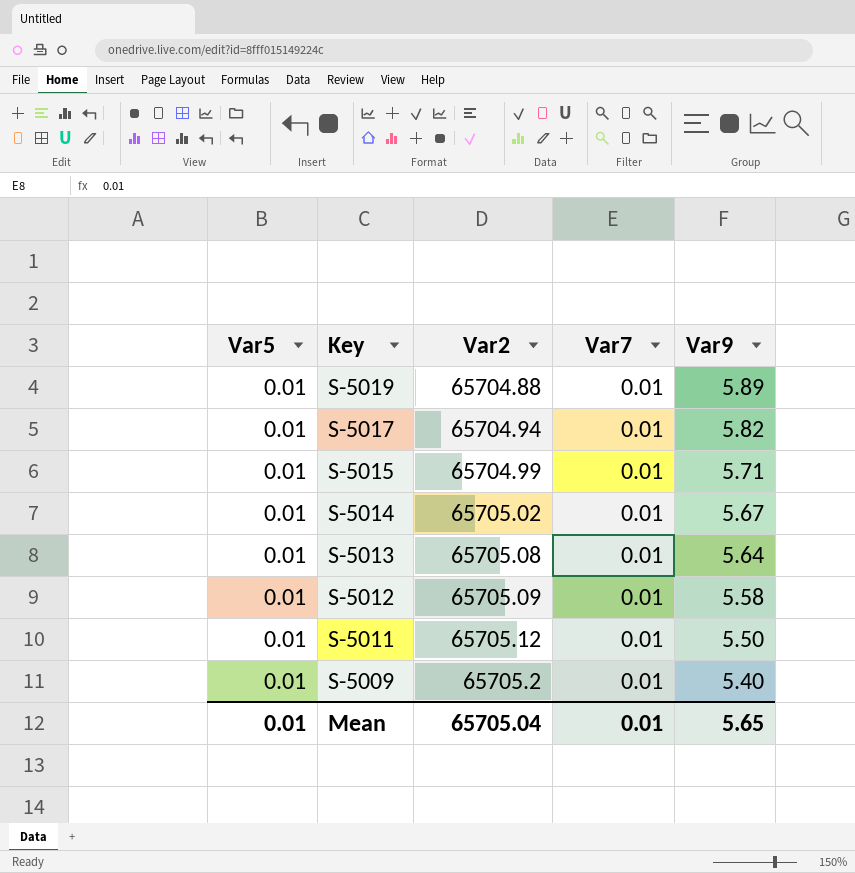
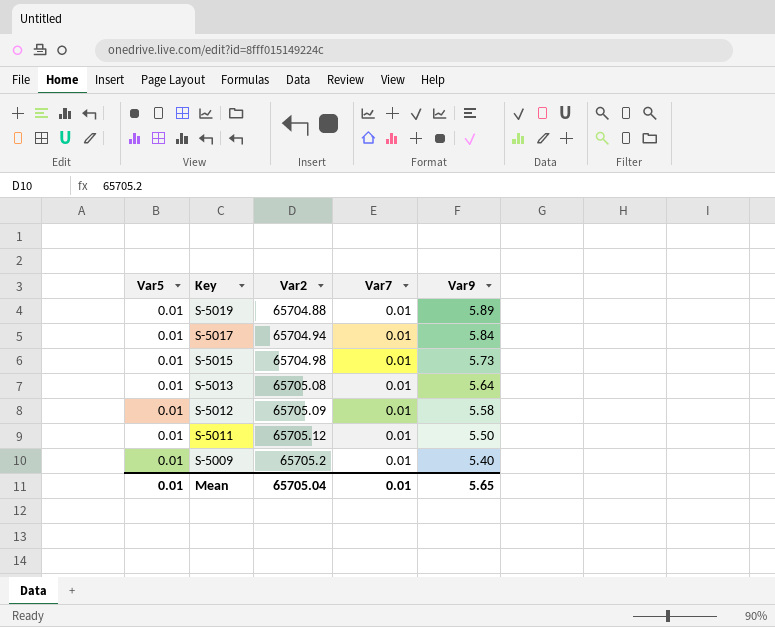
row S-5014: 0.01 | 65705.02 | 0.01 | 5.67 -> none
S-5017 | Var9: 5.82 -> 5.84
S-5015 | Var2: 65704.99 -> 65704.98
S-5015 | Var9: 5.71 -> 5.73

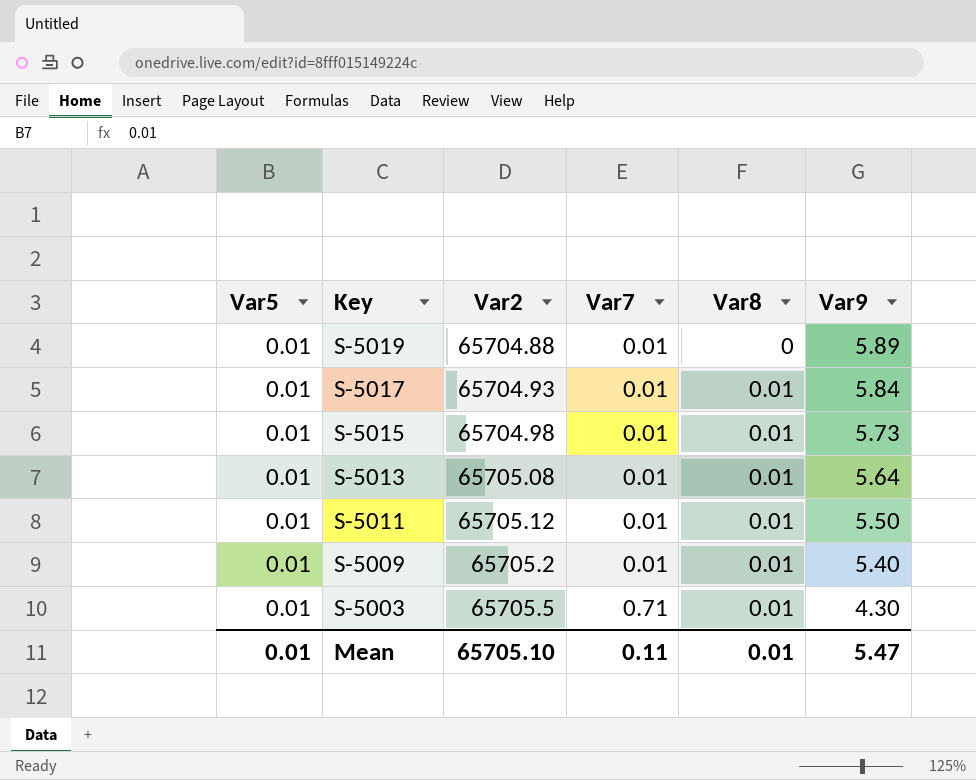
column Var8 | position: none -> 5
row S-5012: 0.01 | 65705.09 | 0.01 | 5.58 -> none
S-5017 | Var2: 65704.94 -> 65704.93
row S-5003: none -> 0.01 | 65705.5 | 0.71 | 0.01 | 4.30
Mean | Var2: 65705.04 -> 65705.10
Mean | Var7: 0.01 -> 0.11
Mean | Var9: 5.65 -> 5.47

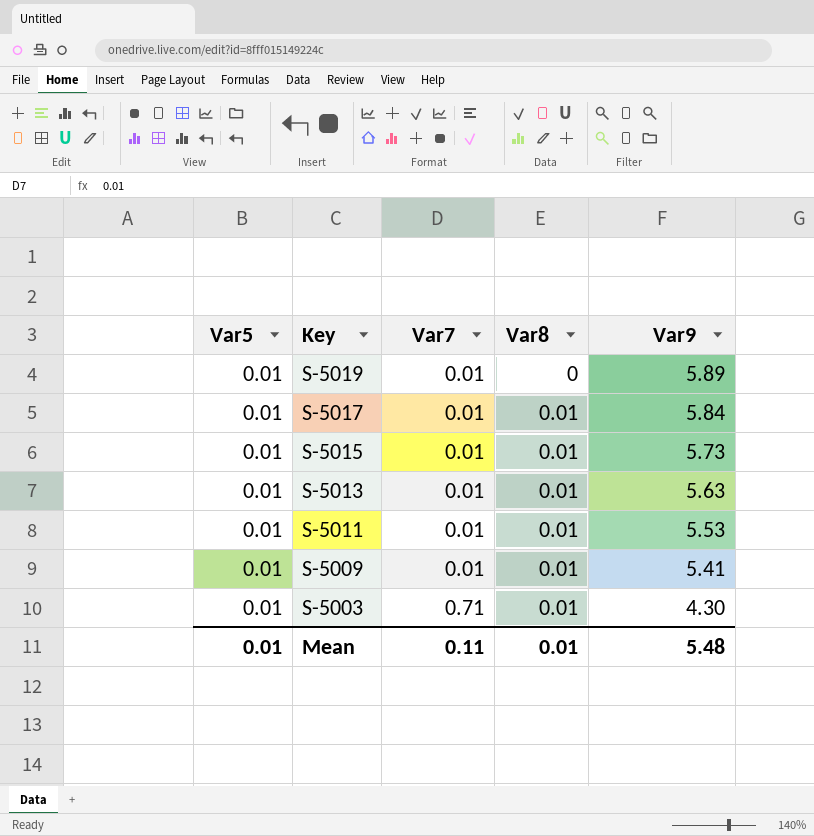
column Var2 | position: 3 -> none
S-5013 | Var9: 5.64 -> 5.63
S-5011 | Var9: 5.50 -> 5.53
S-5009 | Var9: 5.40 -> 5.41
Mean | Var9: 5.47 -> 5.48

